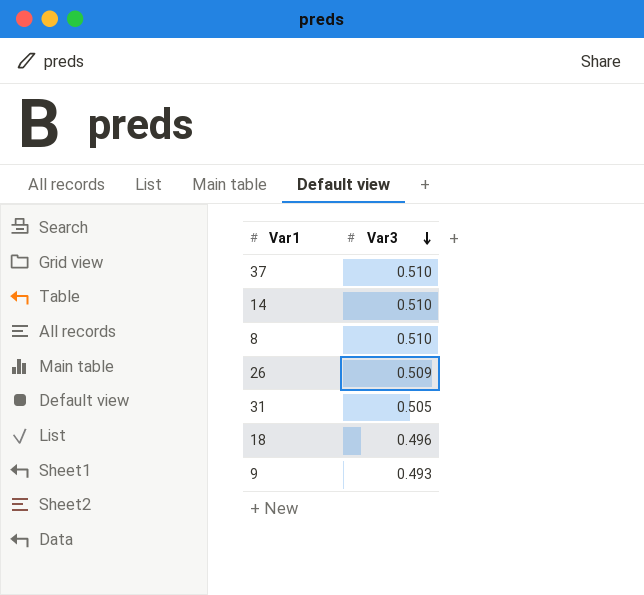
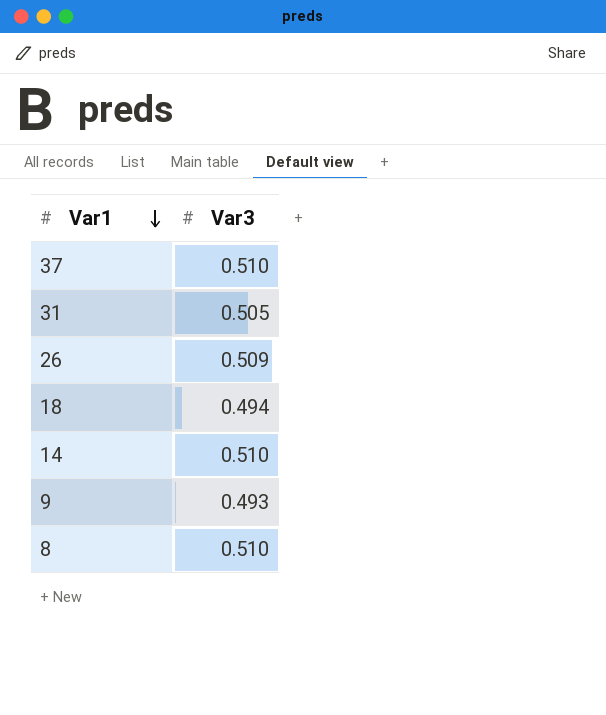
row order: Var3 descending -> Var1 descending
18 | Var3: 0.496 -> 0.494

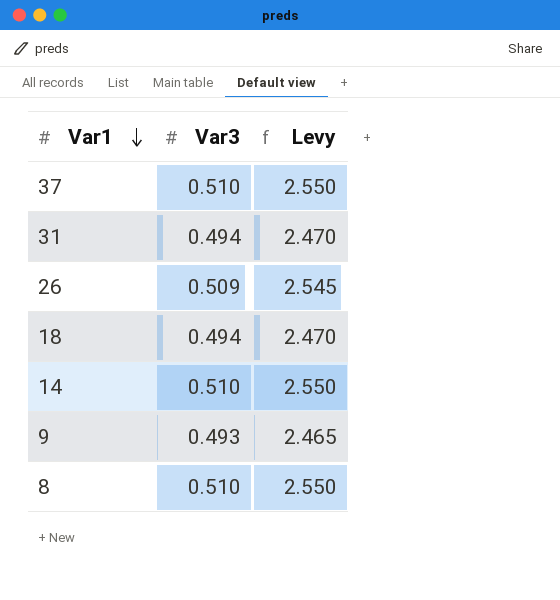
column Levy | formula: none -> [Var3] * 5
31 | Var3: 0.505 -> 0.494

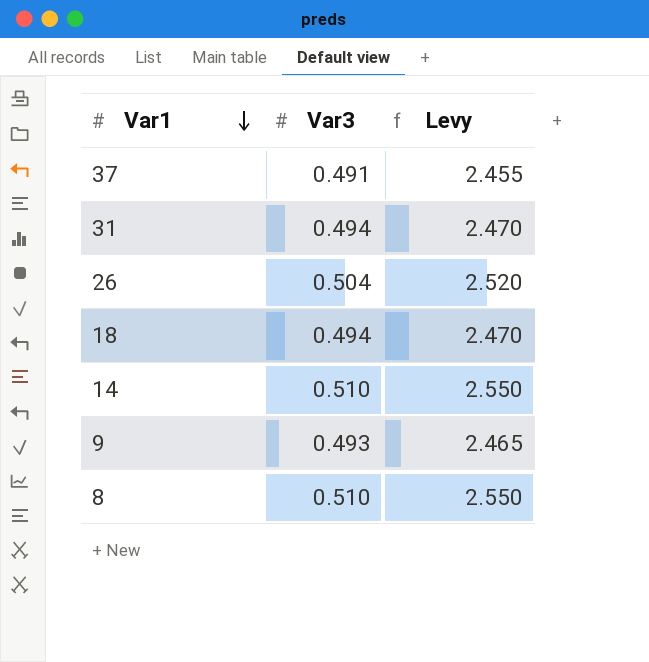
37 | Var3: 0.510 -> 0.491
37 | Levy: 2.550 -> 2.455
26 | Var3: 0.509 -> 0.504
26 | Levy: 2.545 -> 2.520

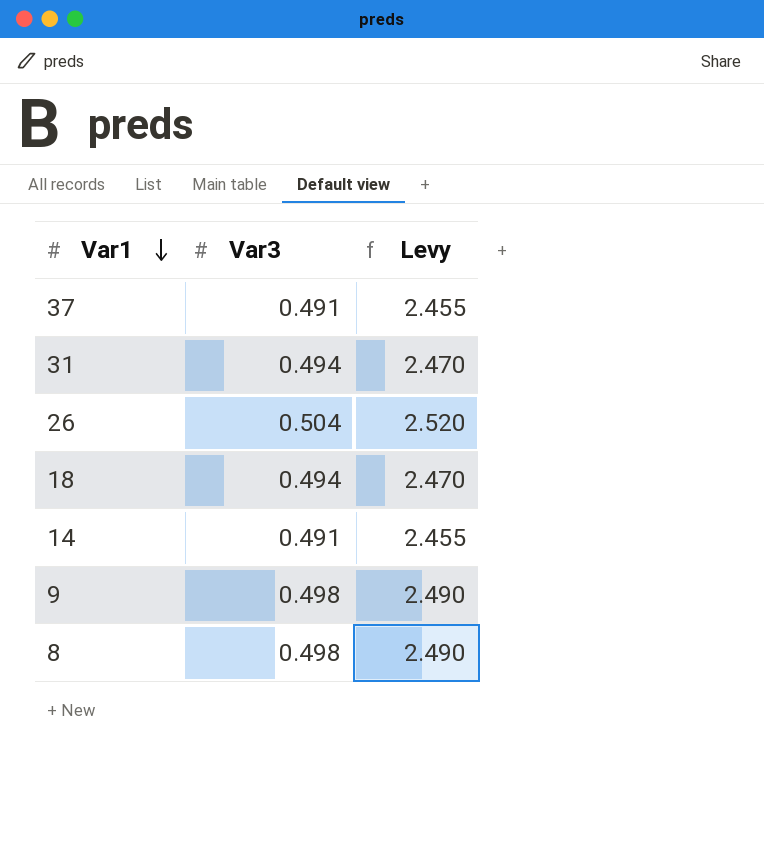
14 | Var3: 0.510 -> 0.491
14 | Levy: 2.550 -> 2.455
9 | Var3: 0.493 -> 0.498
9 | Levy: 2.465 -> 2.490
8 | Var3: 0.510 -> 0.498
8 | Levy: 2.550 -> 2.490

